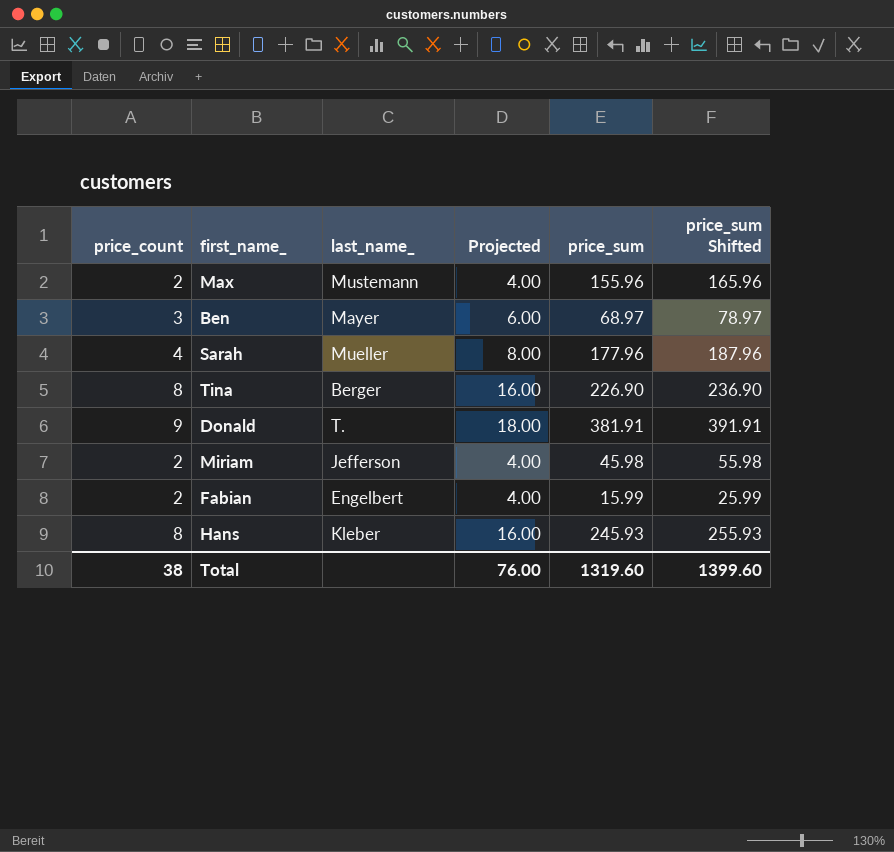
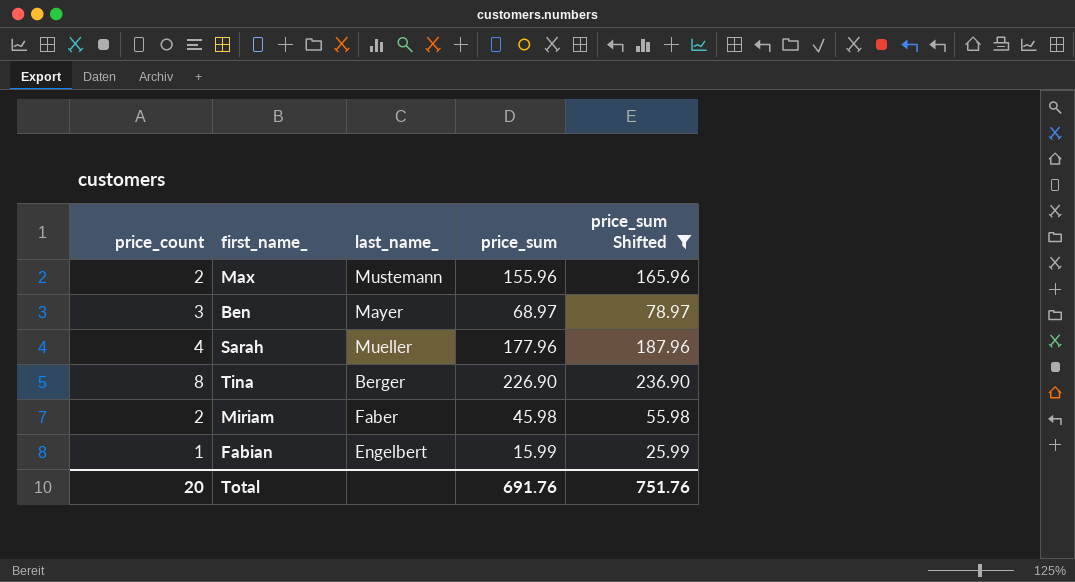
filter: none -> price_sum Shifted <= 236.90
column Projected | formula: [price_count] * 2 -> none
Miriam | last_name_: Jefferson -> Faber
Fabian | price_count: 2 -> 1
Total | price_count: 38 -> 20
Total | price_sum: 1319.60 -> 691.76
Total | price_sum Shifted: 1399.60 -> 751.76

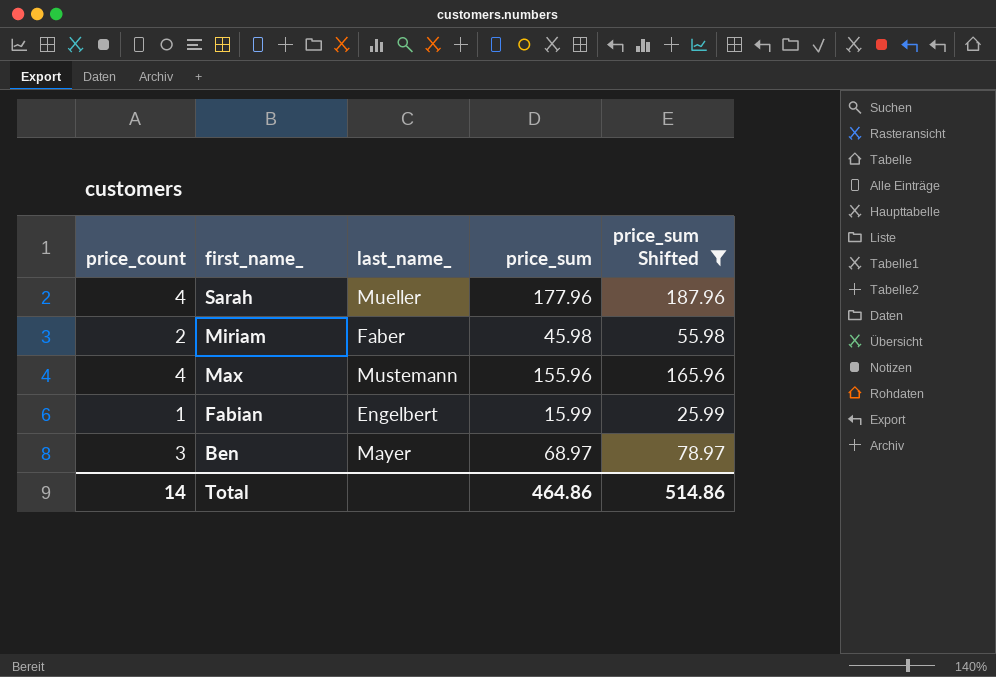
row order: none -> first_name_ descending
row Tina: 8 | Berger | 226.90 | 236.90 -> none
Max | price_count: 2 -> 4
Total | price_count: 20 -> 14
Total | price_sum: 691.76 -> 464.86
Total | price_sum Shifted: 751.76 -> 514.86

